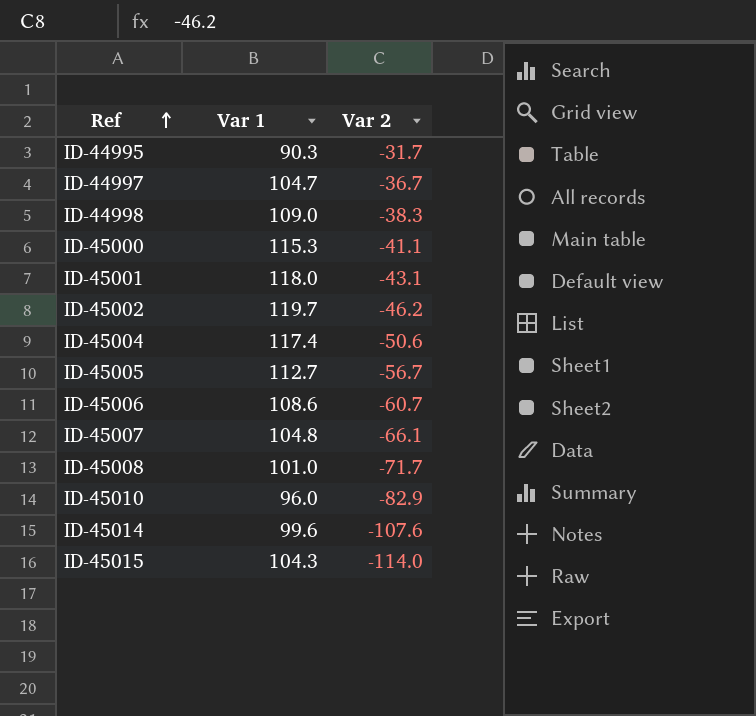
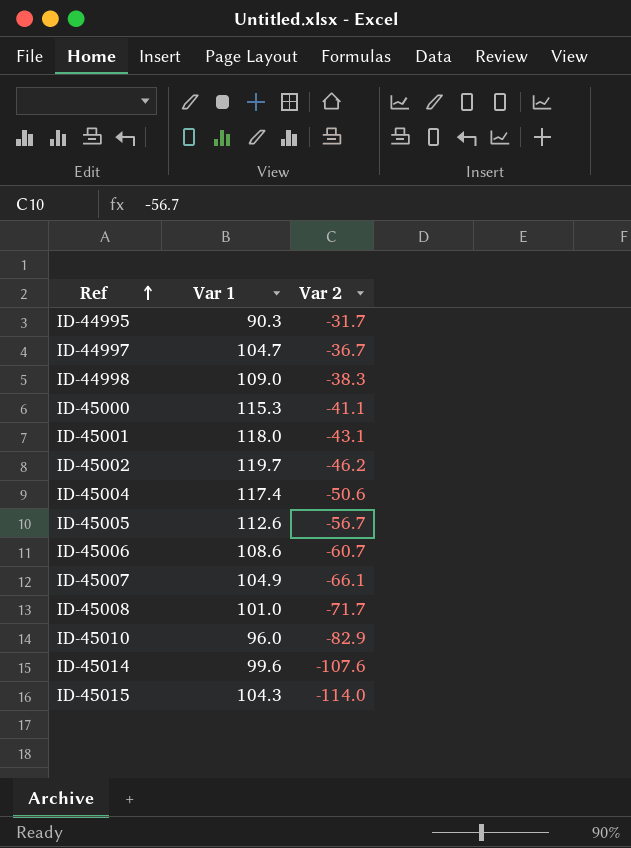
ID-45005 | Var 1: 112.7 -> 112.6
ID-45007 | Var 1: 104.8 -> 104.9

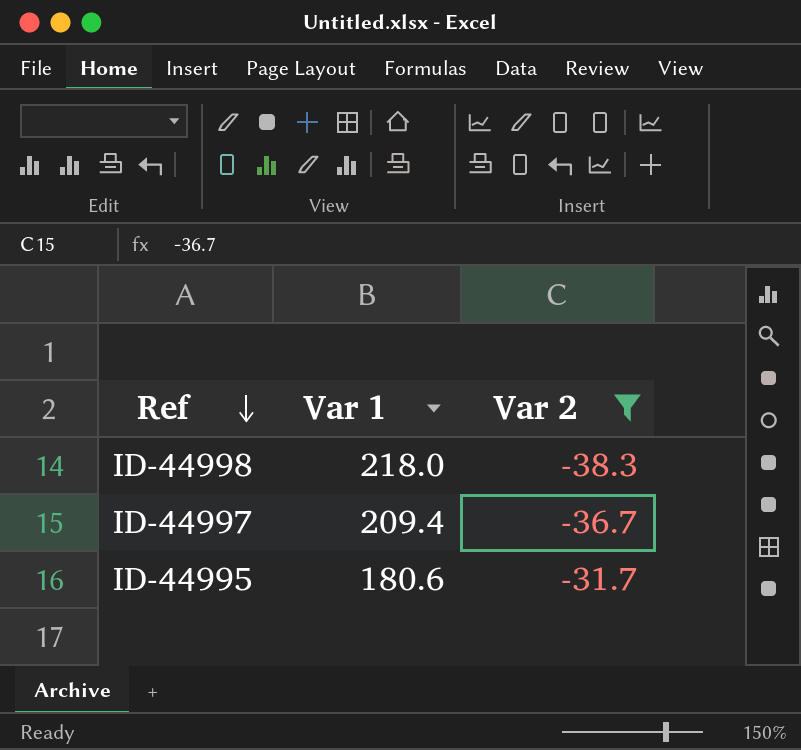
filter: none -> Var 2 >= -38.3
row order: Ref ascending -> Ref descending
ID-44998 | Var 1: 109.0 -> 218.0
ID-44997 | Var 1: 104.7 -> 209.4
ID-44995 | Var 1: 90.3 -> 180.6

